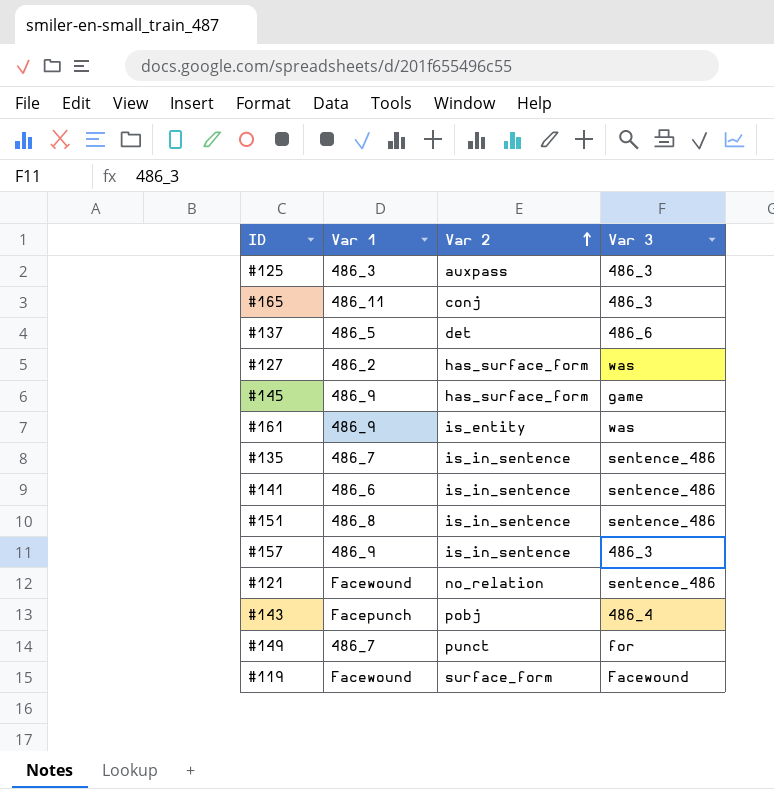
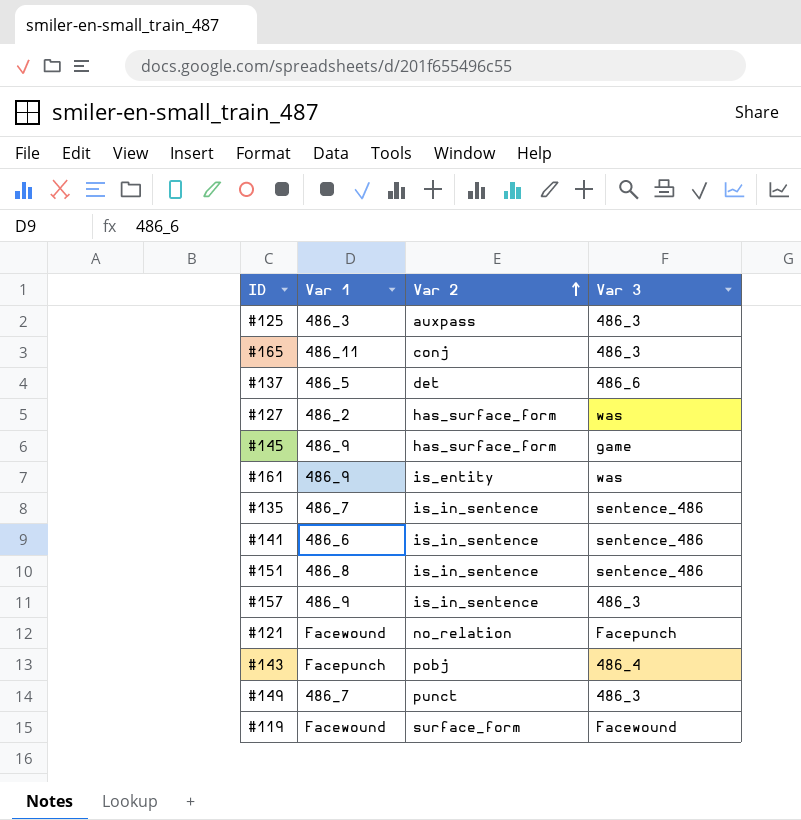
#121 | Var 3: sentence_486 -> Facepunch
#149 | Var 3: for -> 486_3

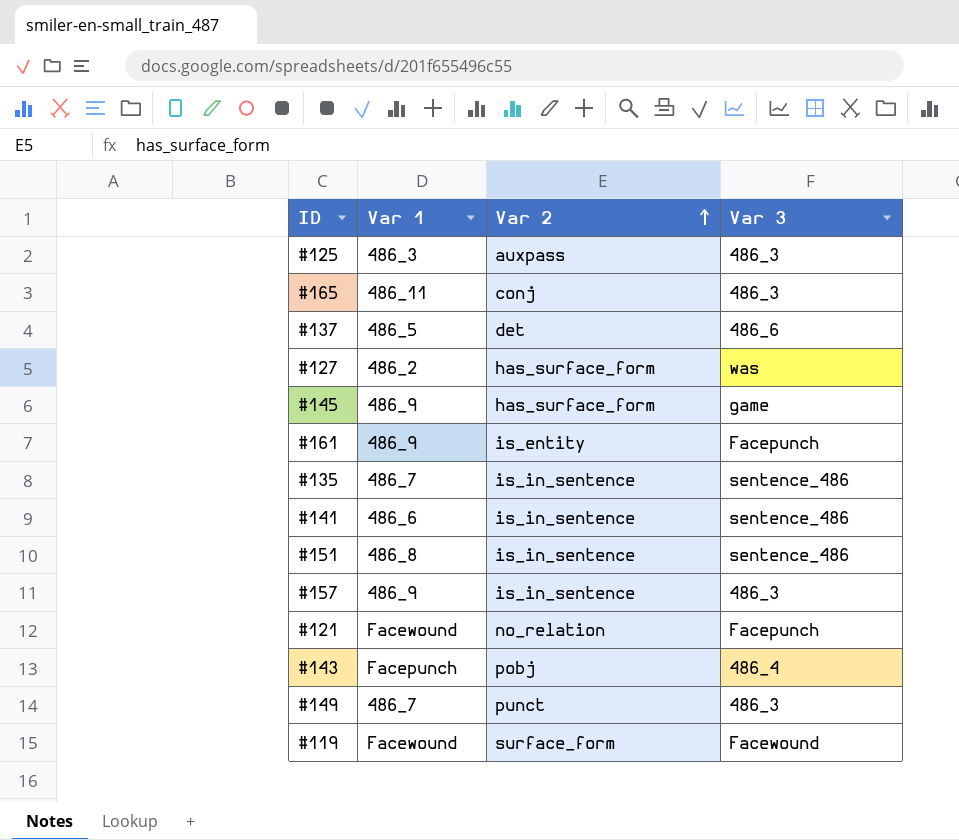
#161 | Var 3: was -> Facepunch

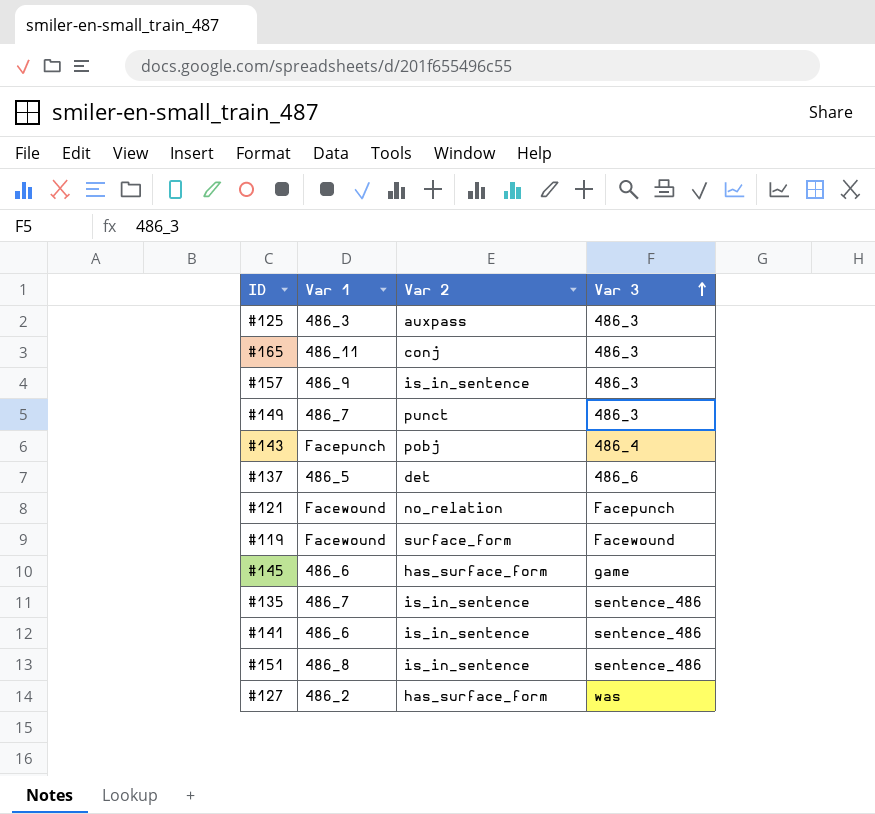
row order: Var 2 ascending -> Var 3 ascending
row #161: 486_9 | is_entity | Facepunch -> none
#145 | Var 1: 486_9 -> 486_6

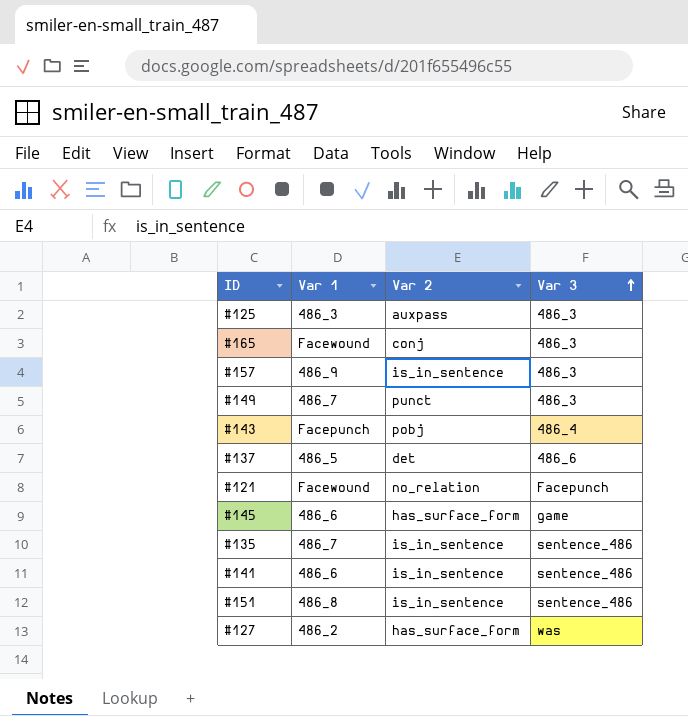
row #119: Facewound | surface_form | Facewound -> none
#165 | Var 1: 486_11 -> Facewound

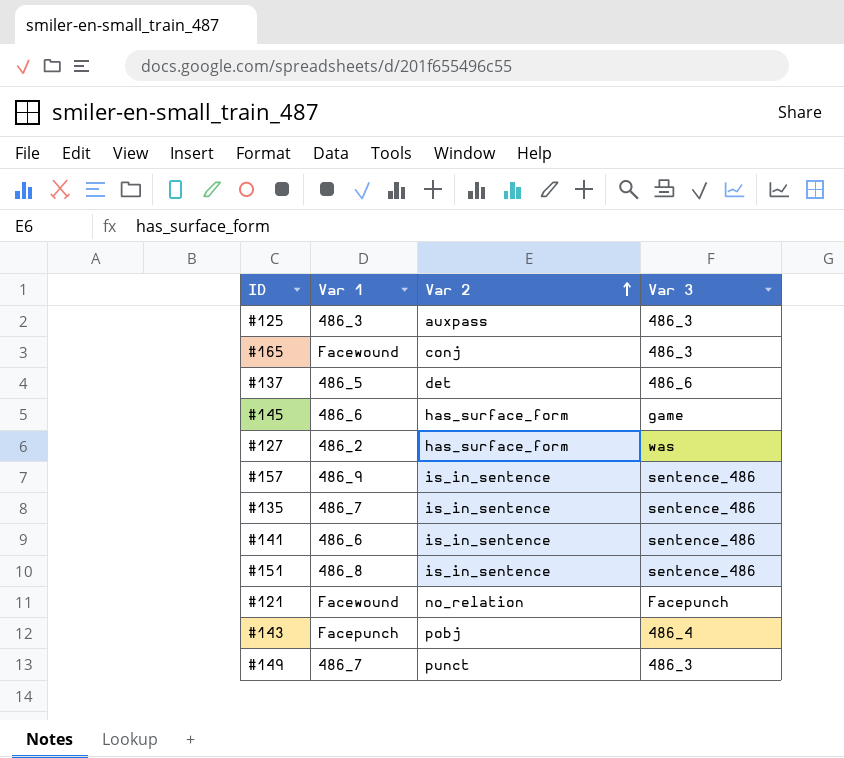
row order: Var 3 ascending -> Var 2 ascending
#157 | Var 3: 486_3 -> sentence_486

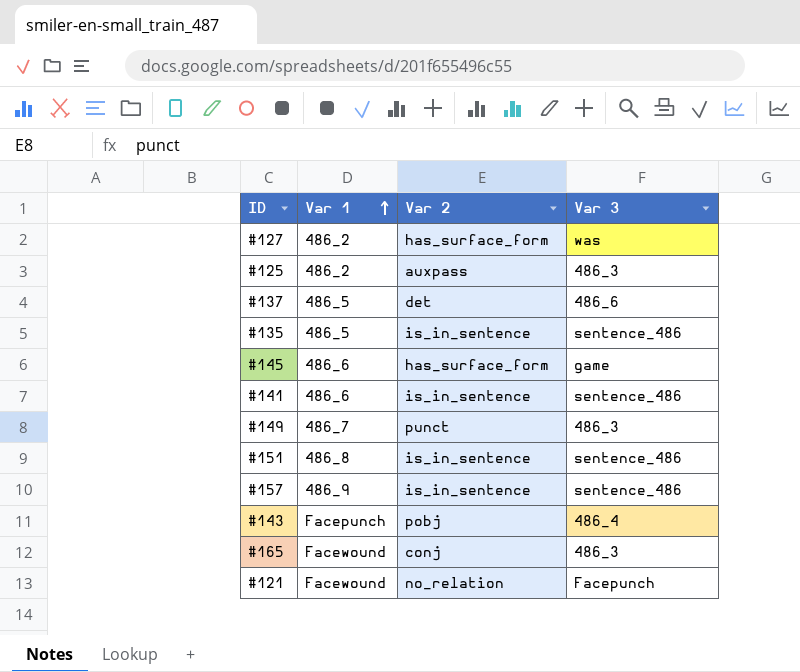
row order: Var 2 ascending -> Var 1 ascending
#125 | Var 1: 486_3 -> 486_2
#135 | Var 1: 486_7 -> 486_5

